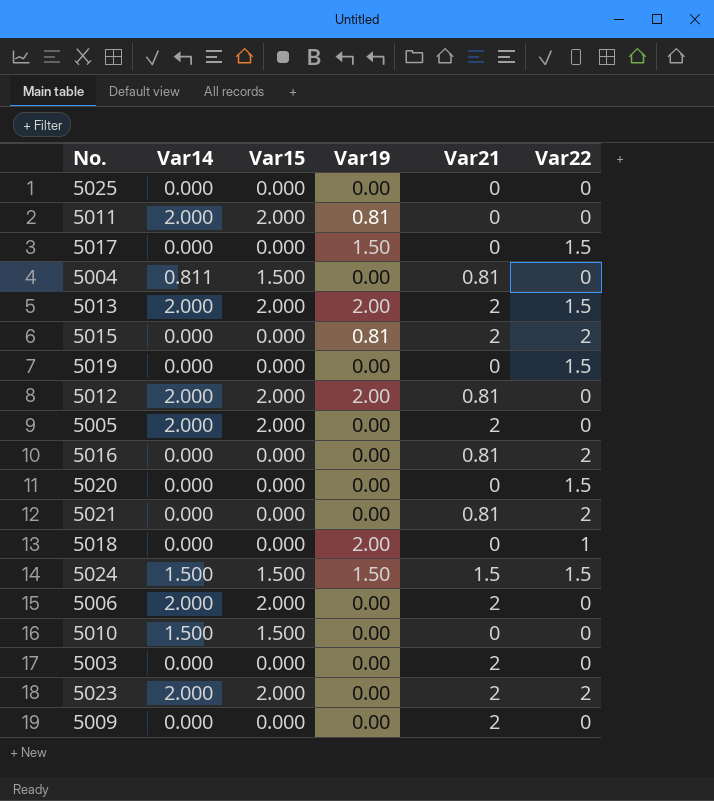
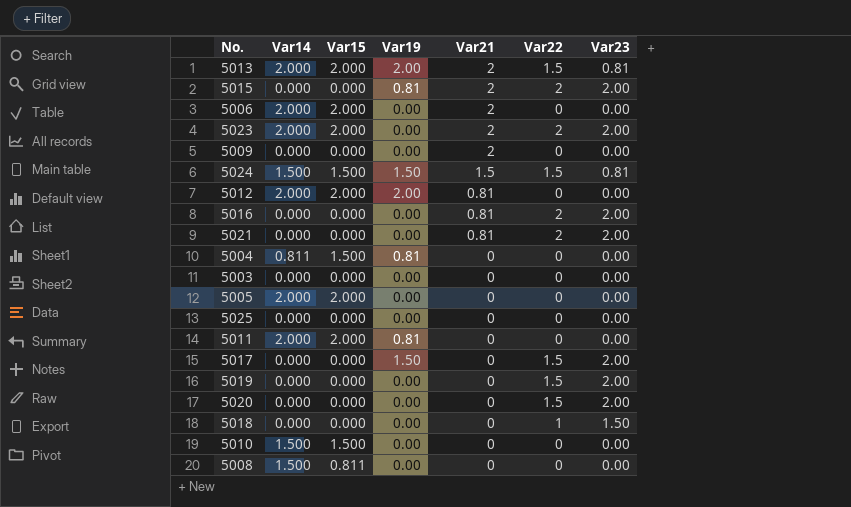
row order: none -> Var21 descending
column Var23 | position: none -> 7
5004 | Var19: 0.00 -> 0.81
5004 | Var21: 0.81 -> 0
5003 | Var21: 2 -> 0
5005 | Var21: 2 -> 0
5018 | Var19: 2.00 -> 0.00
row 5008: none -> 1.500 | 0.811 | 0.00 | 0 | 0 | 0.00

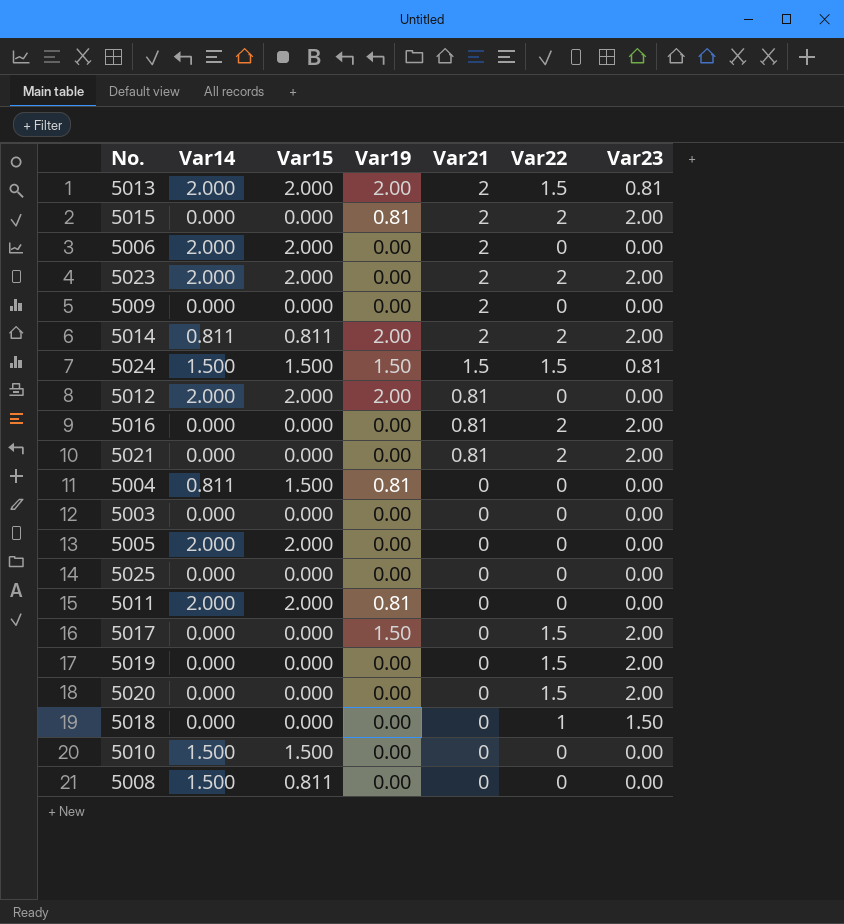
row 5014: none -> 0.811 | 0.811 | 2.00 | 2 | 2 | 2.00

